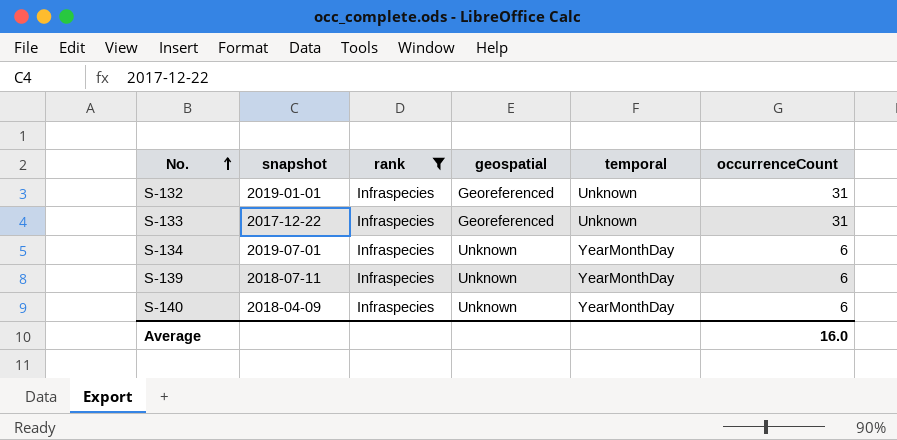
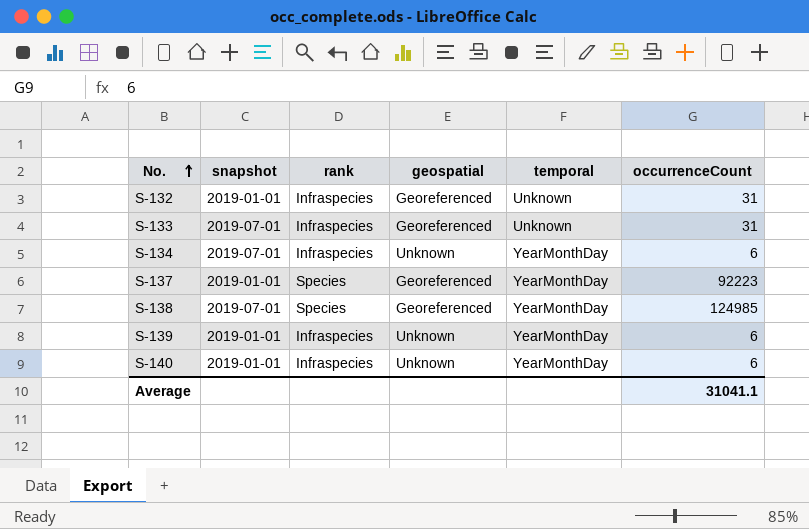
filter: rank = Infraspecies -> none
S-133 | snapshot: 2017-12-22 -> 2019-07-01
S-139 | snapshot: 2018-07-11 -> 2019-01-01
S-140 | snapshot: 2018-04-09 -> 2019-01-01
Average | occurrenceCount: 16.0 -> 31041.1

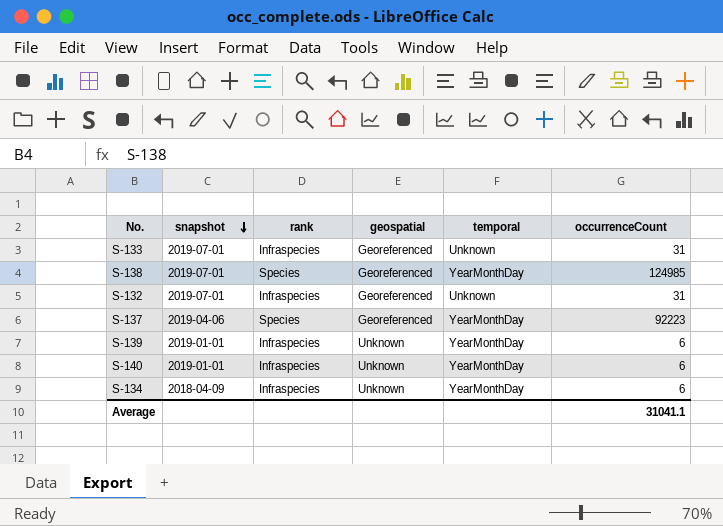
row order: No. ascending -> snapshot descending
S-132 | snapshot: 2019-01-01 -> 2019-07-01
S-137 | snapshot: 2019-01-01 -> 2019-04-06
S-134 | snapshot: 2019-07-01 -> 2018-04-09

